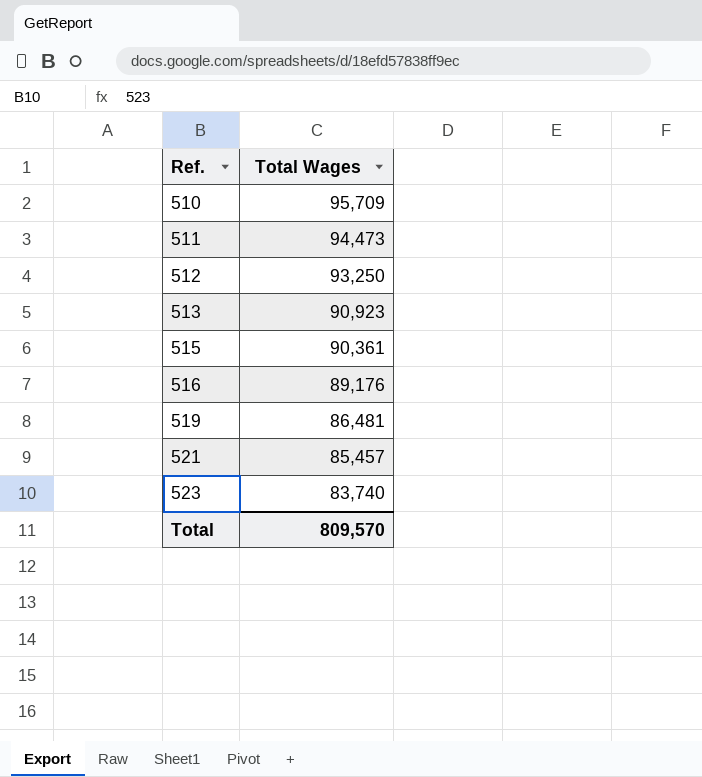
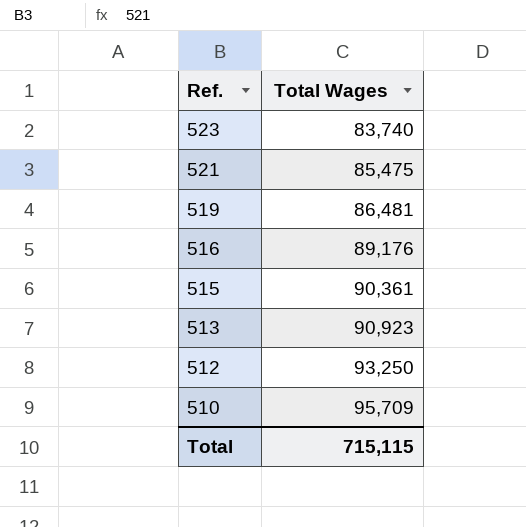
row order: Ref. ascending -> Ref. descending
row 511: 94,473 -> none
521 | Total Wages: 85,457 -> 85,475
Total | Total Wages: 809,570 -> 715,115

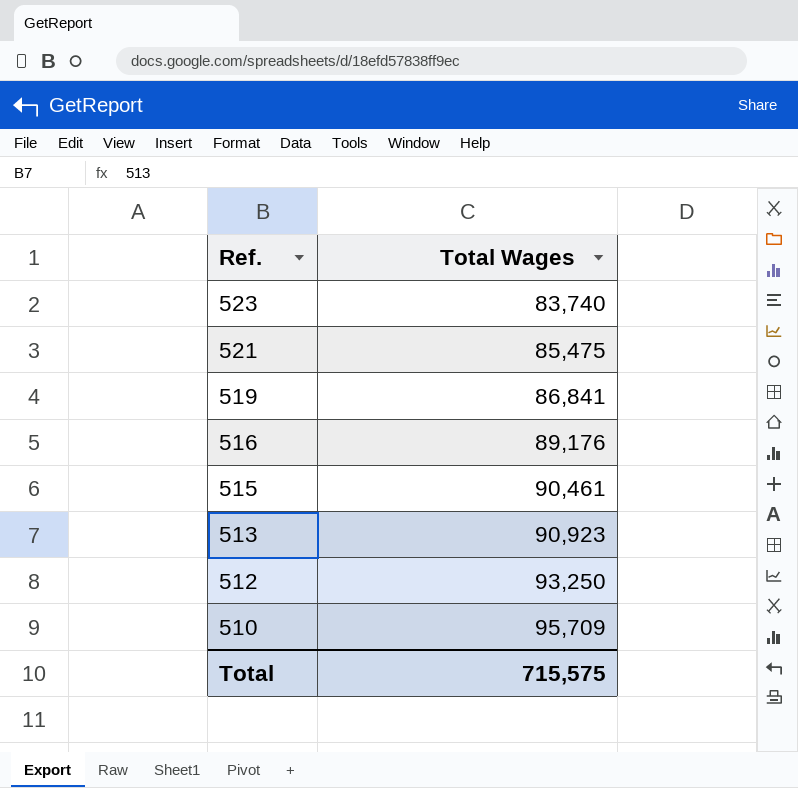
519 | Total Wages: 86,481 -> 86,841
515 | Total Wages: 90,361 -> 90,461
Total | Total Wages: 715,115 -> 715,575

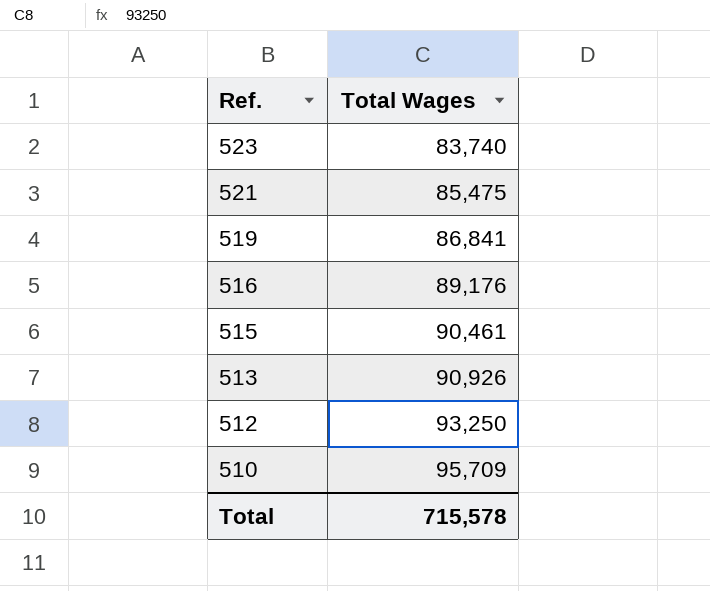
513 | Total Wages: 90,923 -> 90,926
Total | Total Wages: 715,575 -> 715,578

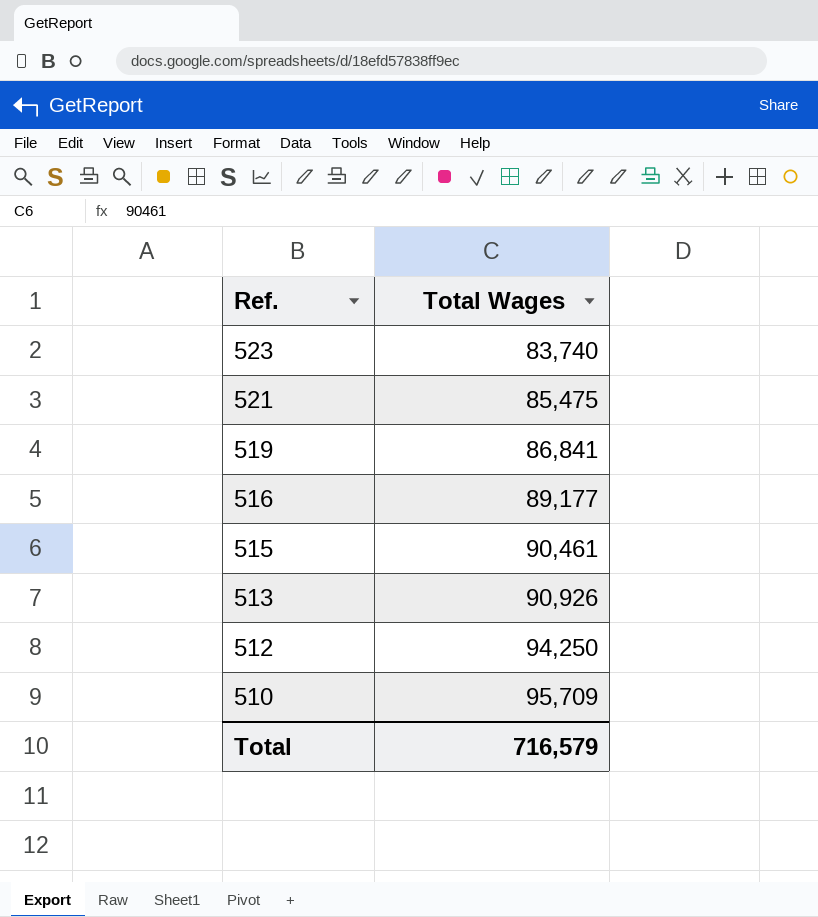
516 | Total Wages: 89,176 -> 89,177
512 | Total Wages: 93,250 -> 94,250
Total | Total Wages: 715,578 -> 716,579

